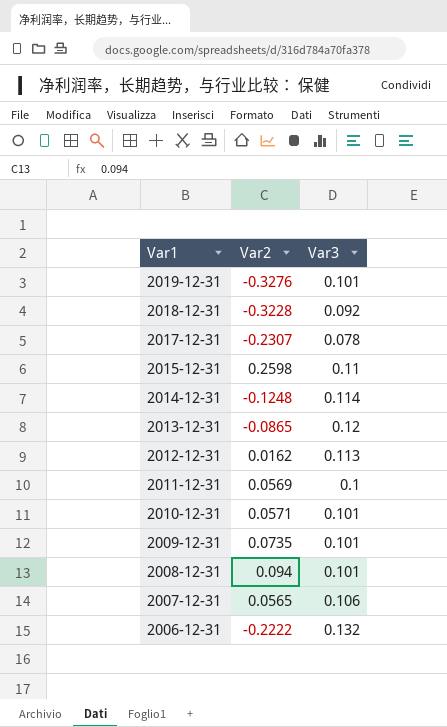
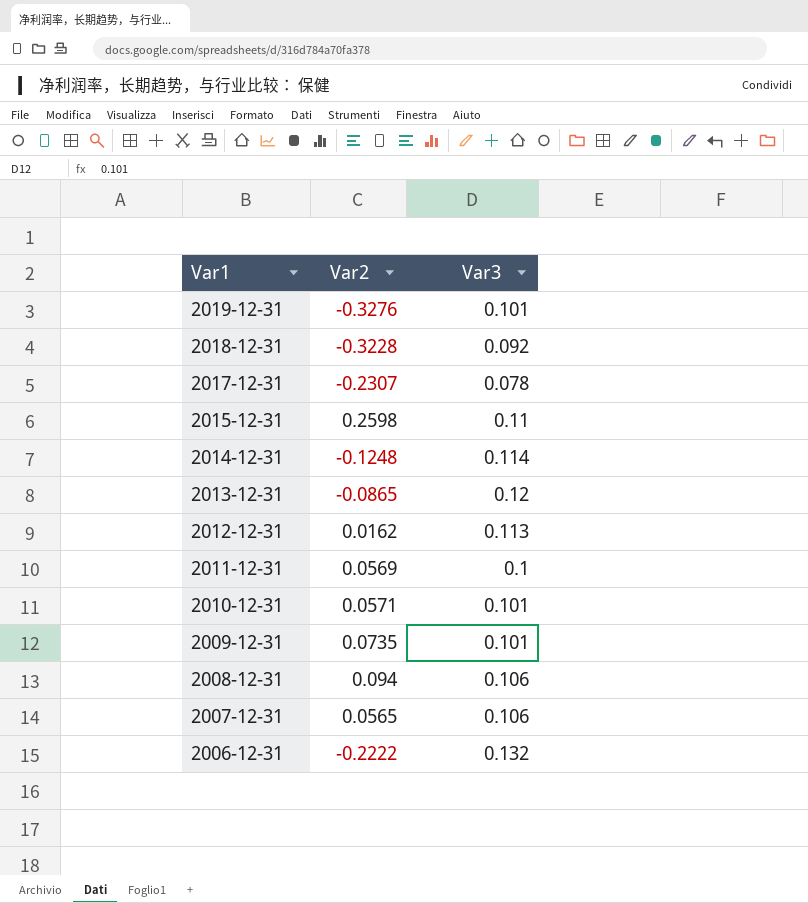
2008-12-31 | Var3: 0.101 -> 0.106

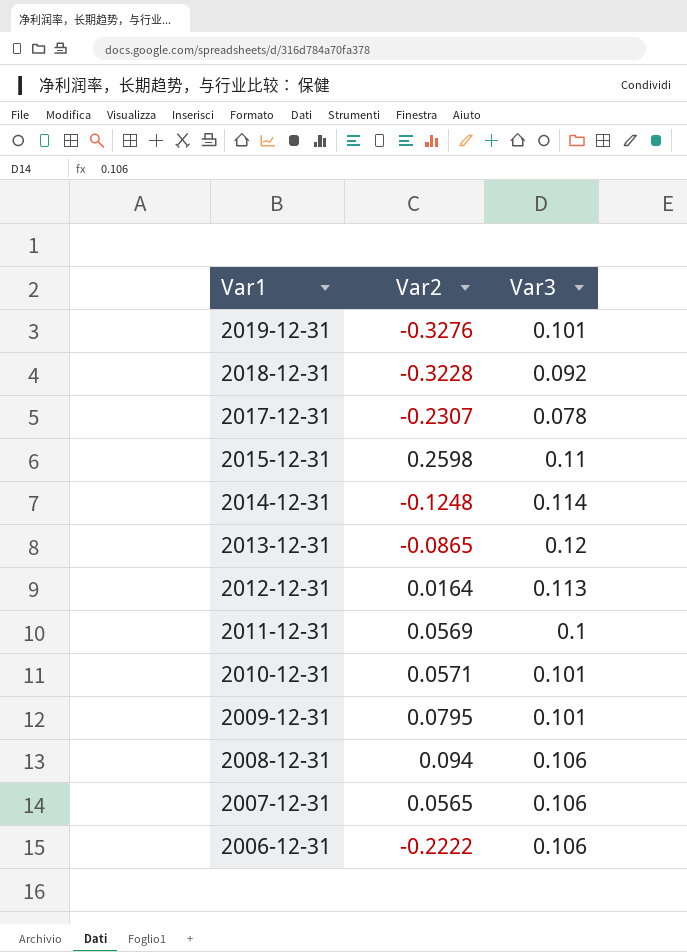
2012-12-31 | Var2: 0.0162 -> 0.0164
2009-12-31 | Var2: 0.0735 -> 0.0795
2006-12-31 | Var3: 0.132 -> 0.106

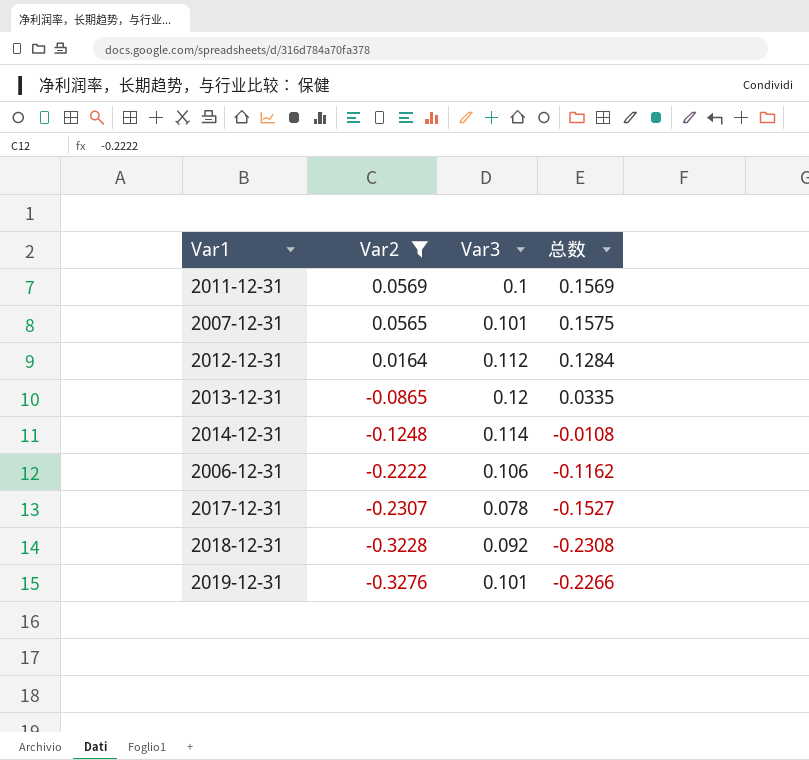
filter: none -> Var2 <= 0.0569
row order: Var1 descending -> Var2 descending
column 总数 | formula: none -> [Var2] + [Var3]
2007-12-31 | Var3: 0.106 -> 0.101
2012-12-31 | Var3: 0.113 -> 0.112

